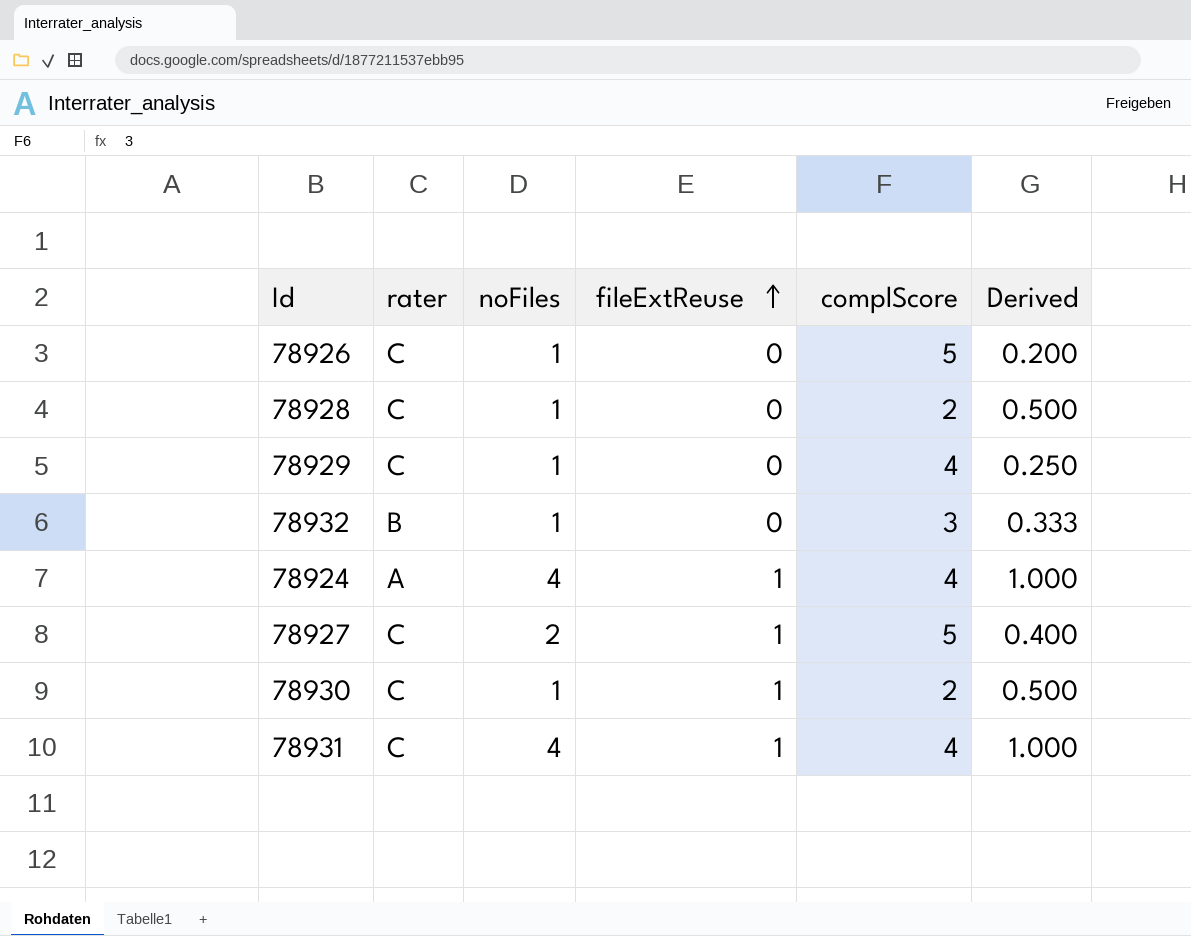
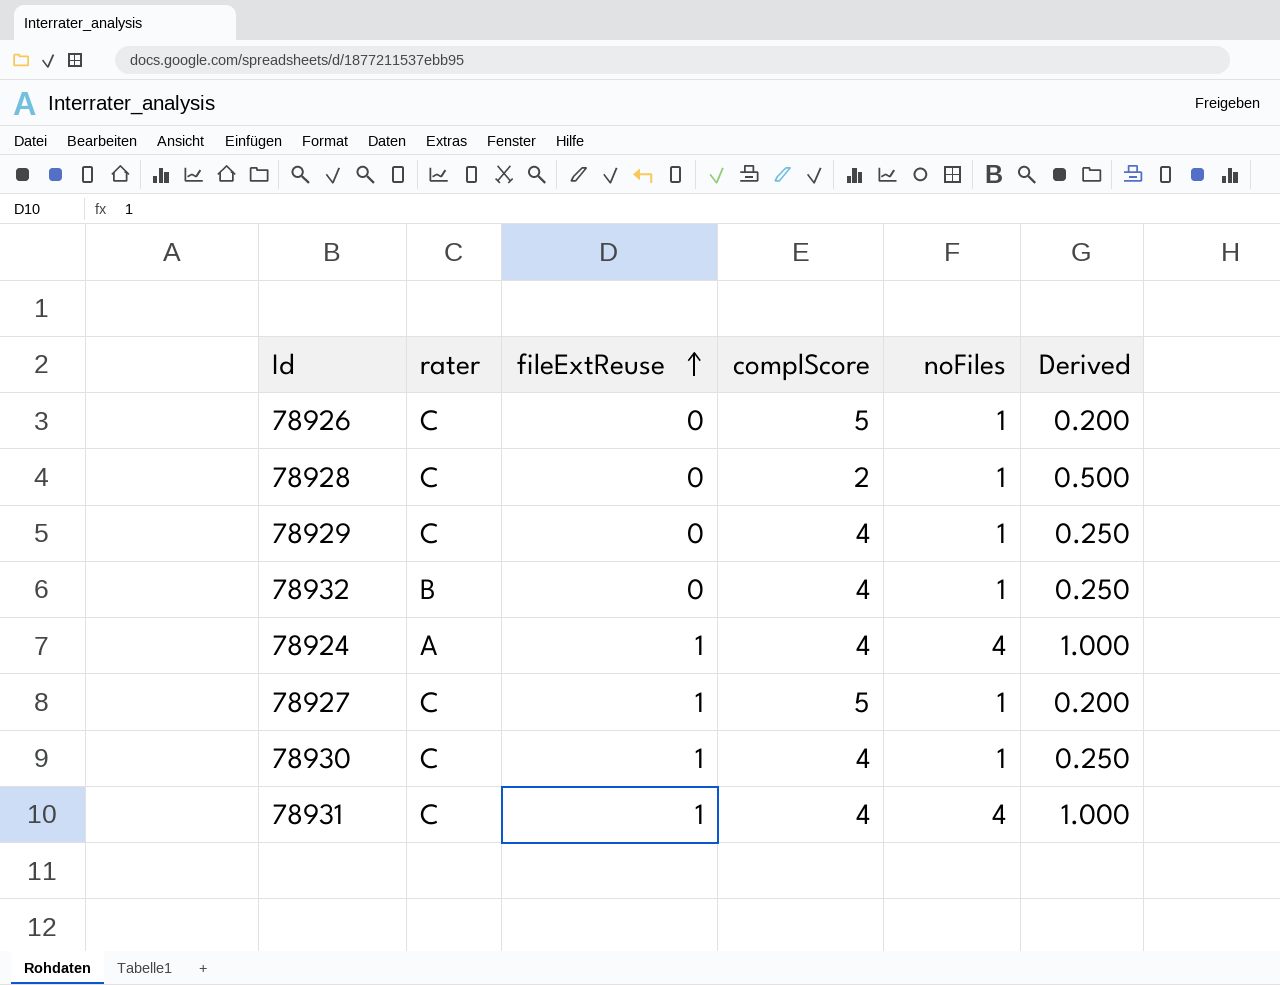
column noFiles | position: 3 -> 5
78932 | complScore: 3 -> 4
78932 | Derived: 0.333 -> 0.250
78927 | noFiles: 2 -> 1
78927 | Derived: 0.400 -> 0.200
78930 | complScore: 2 -> 4
78930 | Derived: 0.500 -> 0.250

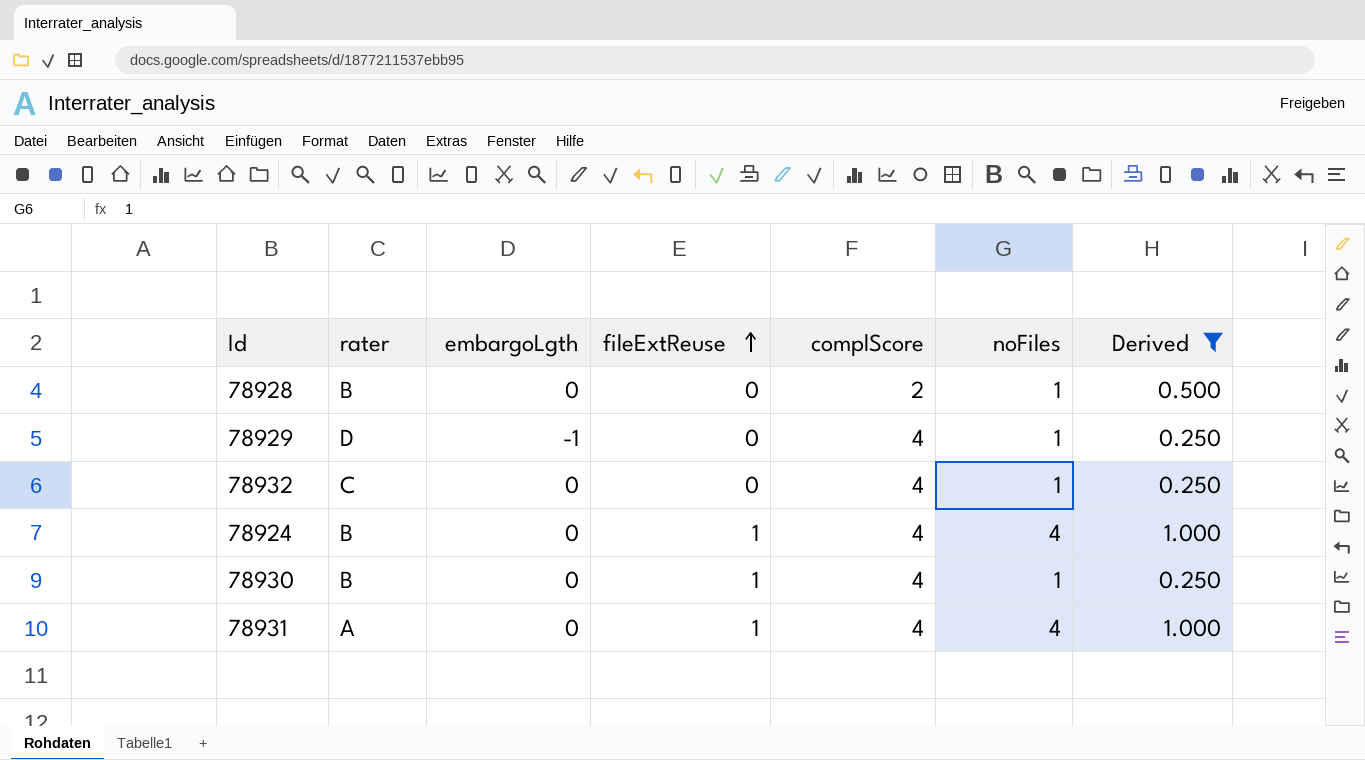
filter: none -> Derived != 0.200
column embargoLgth | position: none -> 3
78928 | rater: C -> B
78929 | rater: C -> D
78932 | rater: B -> C
78924 | rater: A -> B
78930 | rater: C -> B
78931 | rater: C -> A

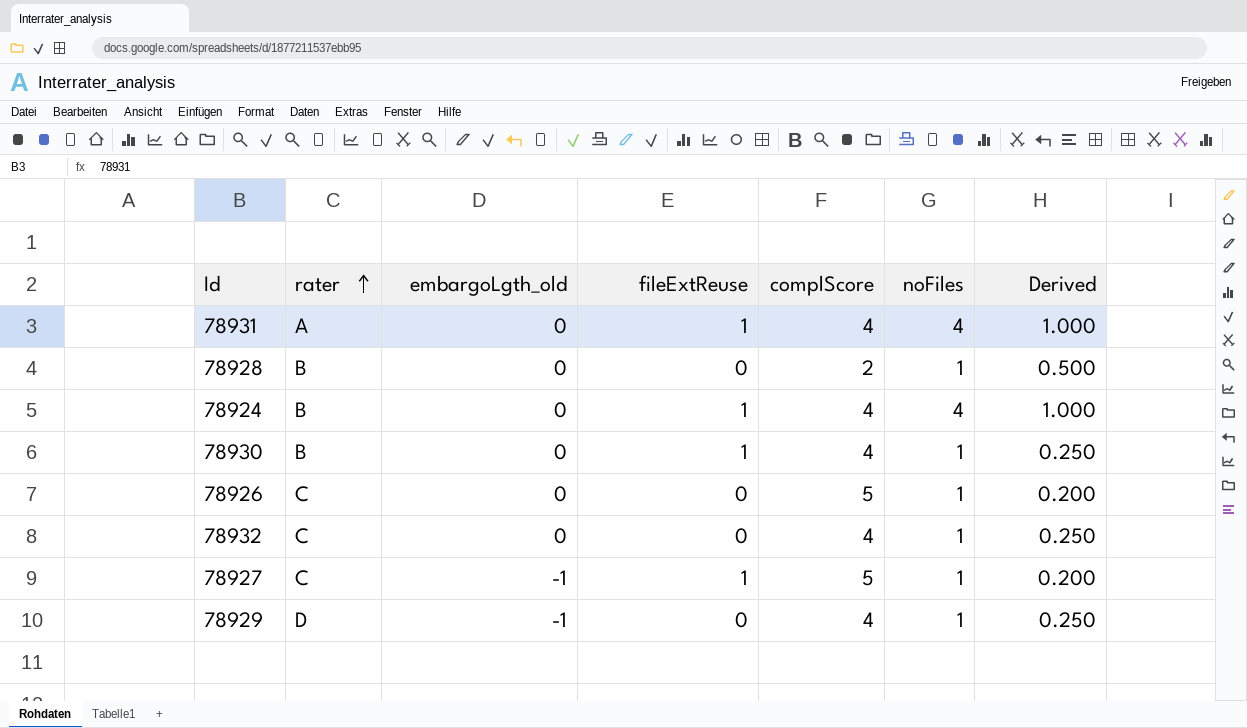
filter: Derived != 0.200 -> none
row order: fileExtReuse ascending -> rater ascending
column name: embargoLgth -> embargoLgth_old

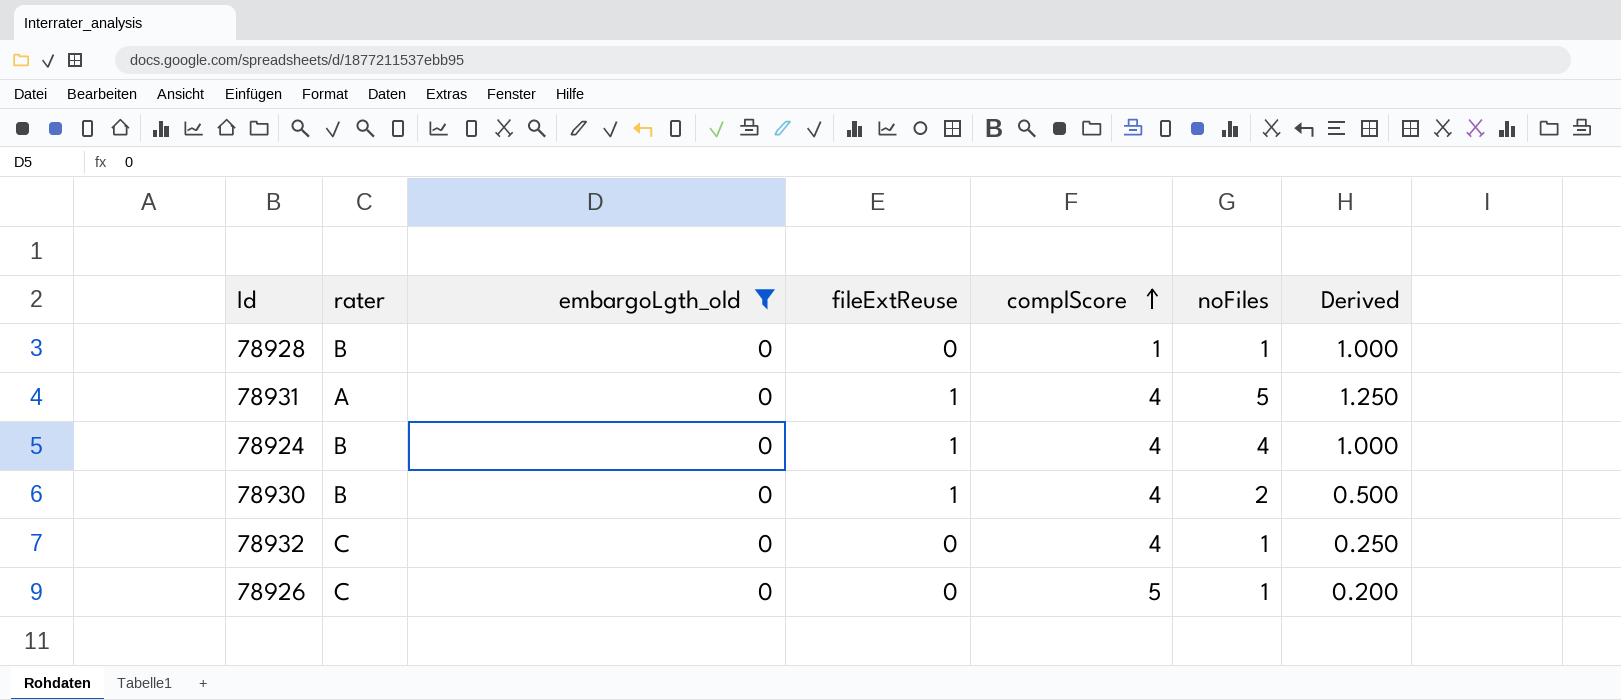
filter: none -> embargoLgth_old = 0
row order: rater ascending -> complScore ascending
78928 | complScore: 2 -> 1
78928 | Derived: 0.500 -> 1.000
78931 | noFiles: 4 -> 5
78931 | Derived: 1.000 -> 1.250
78930 | noFiles: 1 -> 2
78930 | Derived: 0.250 -> 0.500

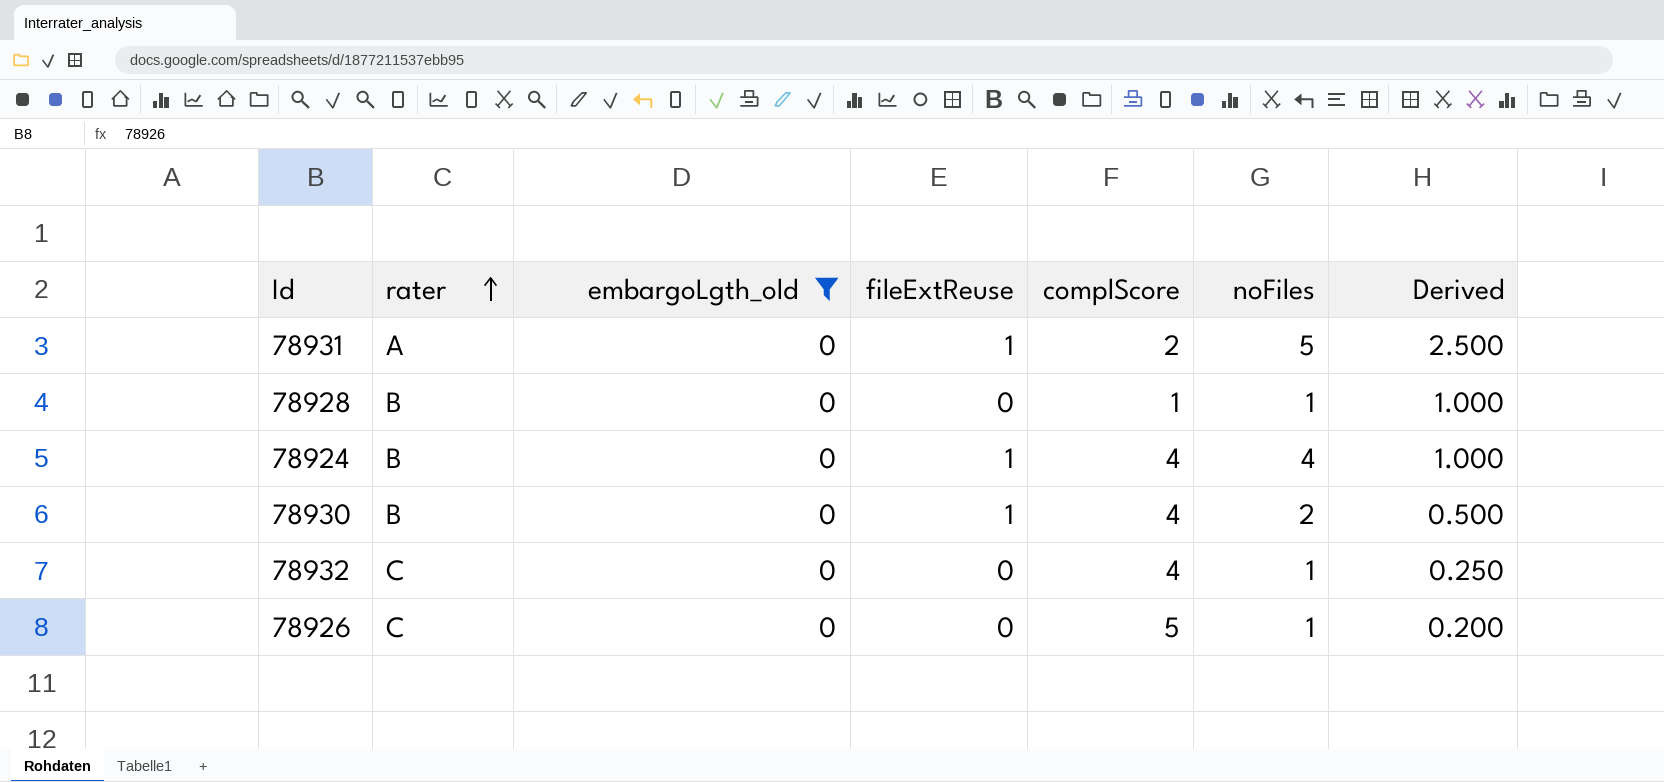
row order: complScore ascending -> rater ascending
78931 | complScore: 4 -> 2
78931 | Derived: 1.250 -> 2.500

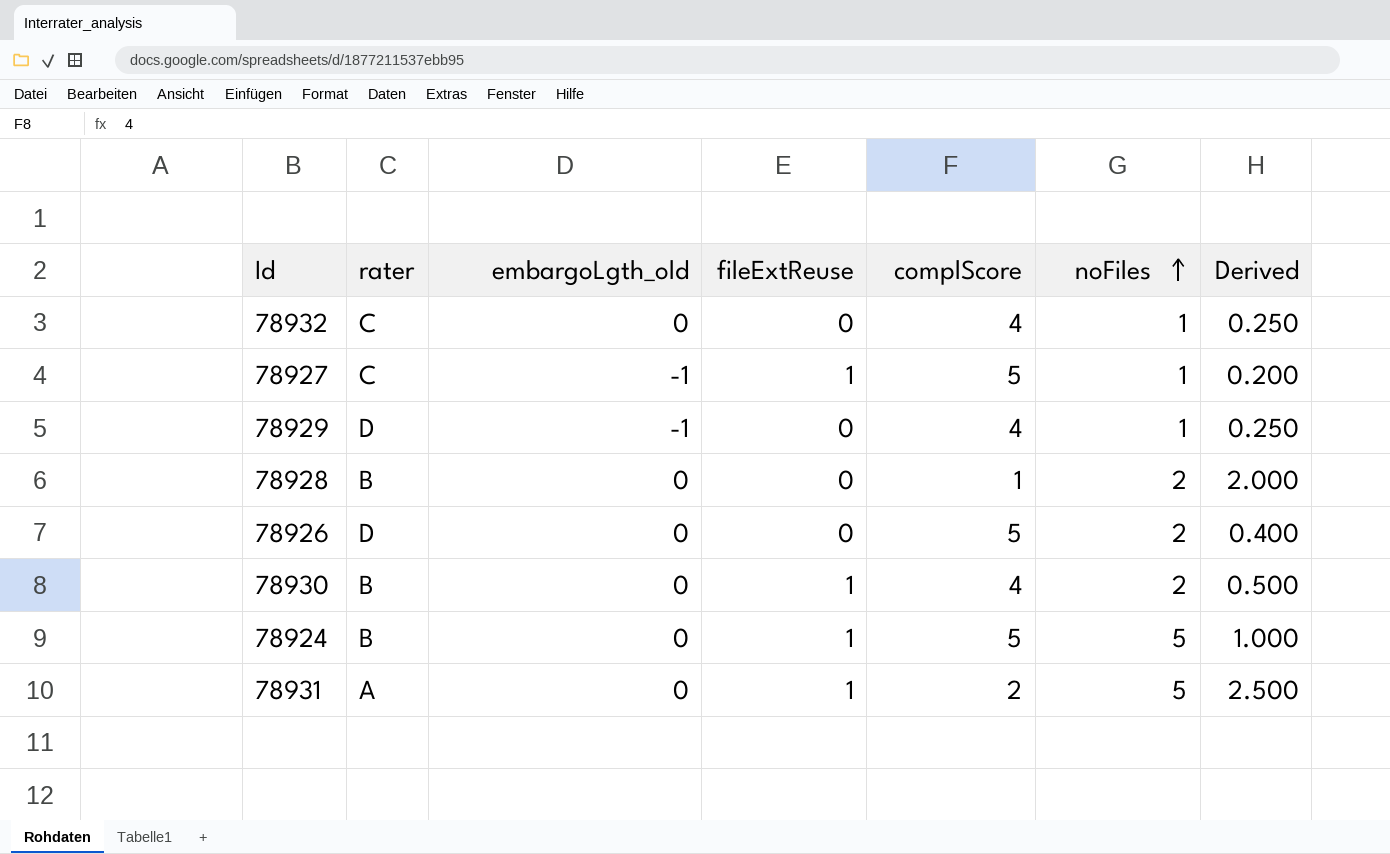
filter: embargoLgth_old = 0 -> none
row order: rater ascending -> noFiles ascending
78928 | noFiles: 1 -> 2
78928 | Derived: 1.000 -> 2.000
78926 | rater: C -> D
78926 | noFiles: 1 -> 2
78926 | Derived: 0.200 -> 0.400
78924 | complScore: 4 -> 5
78924 | noFiles: 4 -> 5

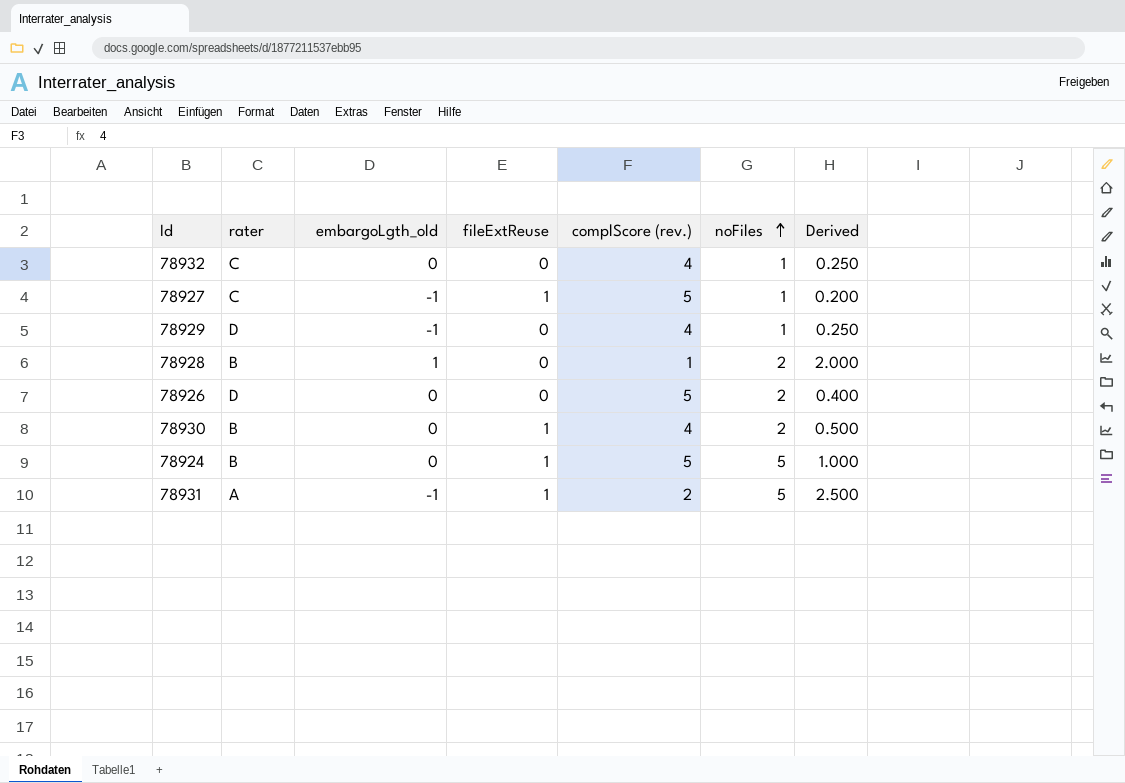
column name: complScore -> complScore (rev.)
78928 | embargoLgth_old: 0 -> 1
78931 | embargoLgth_old: 0 -> -1

